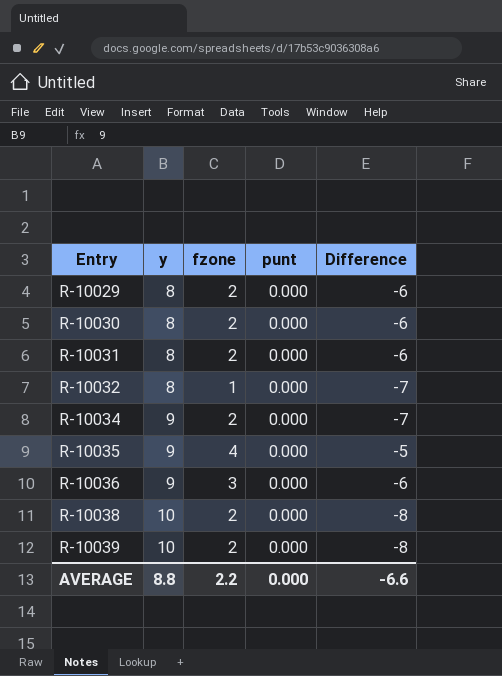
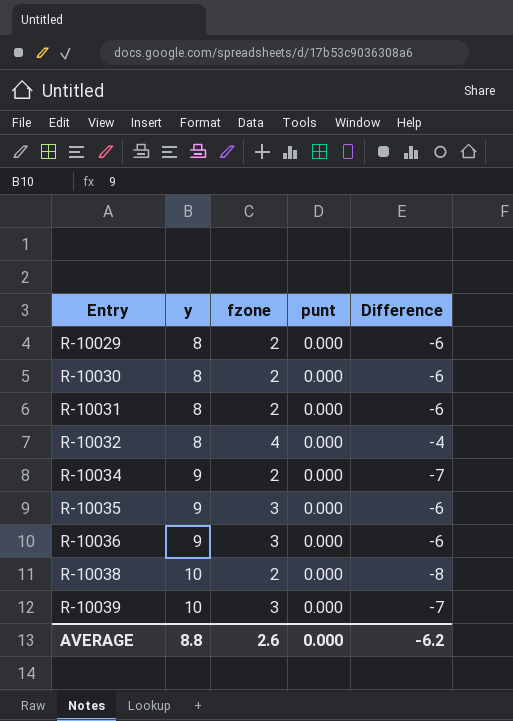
R-10032 | fzone: 1 -> 4
R-10032 | Difference: -7 -> -4
R-10035 | fzone: 4 -> 3
R-10035 | Difference: -5 -> -6
R-10039 | fzone: 2 -> 3
R-10039 | Difference: -8 -> -7
AVERAGE | fzone: 2.2 -> 2.6
AVERAGE | Difference: -6.6 -> -6.2

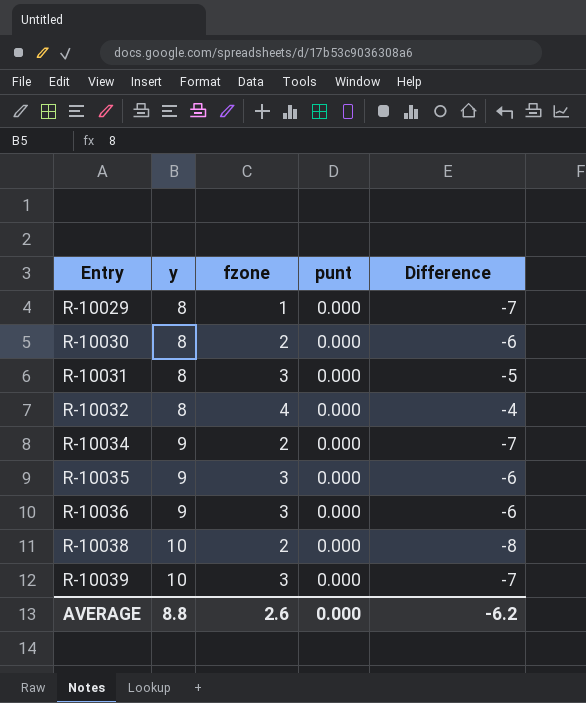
R-10029 | fzone: 2 -> 1
R-10029 | Difference: -6 -> -7
R-10031 | fzone: 2 -> 3
R-10031 | Difference: -6 -> -5

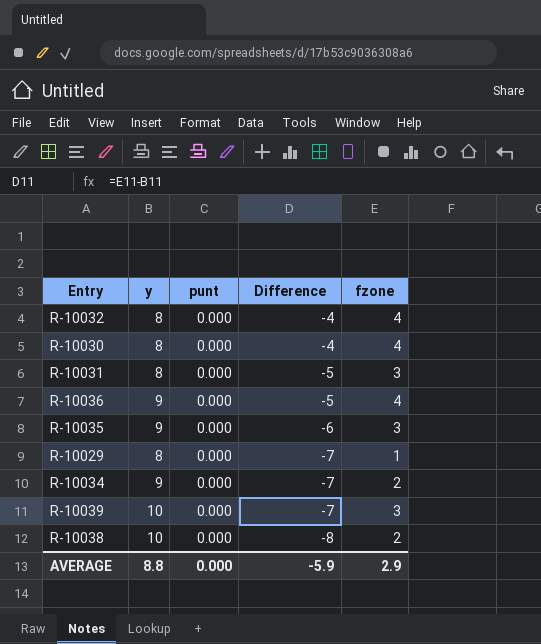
row order: Entry ascending -> Difference descending
column fzone | position: 3 -> 5
R-10030 | Difference: -6 -> -4
R-10030 | fzone: 2 -> 4
R-10036 | Difference: -6 -> -5
R-10036 | fzone: 3 -> 4
AVERAGE | Difference: -6.2 -> -5.9
AVERAGE | fzone: 2.6 -> 2.9

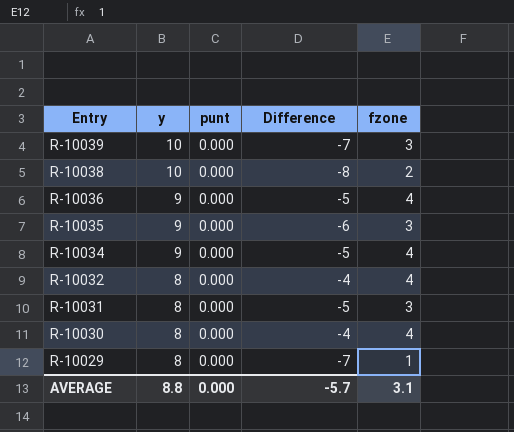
row order: Difference descending -> Entry descending
R-10034 | Difference: -7 -> -5
R-10034 | fzone: 2 -> 4
AVERAGE | Difference: -5.9 -> -5.7
AVERAGE | fzone: 2.9 -> 3.1

